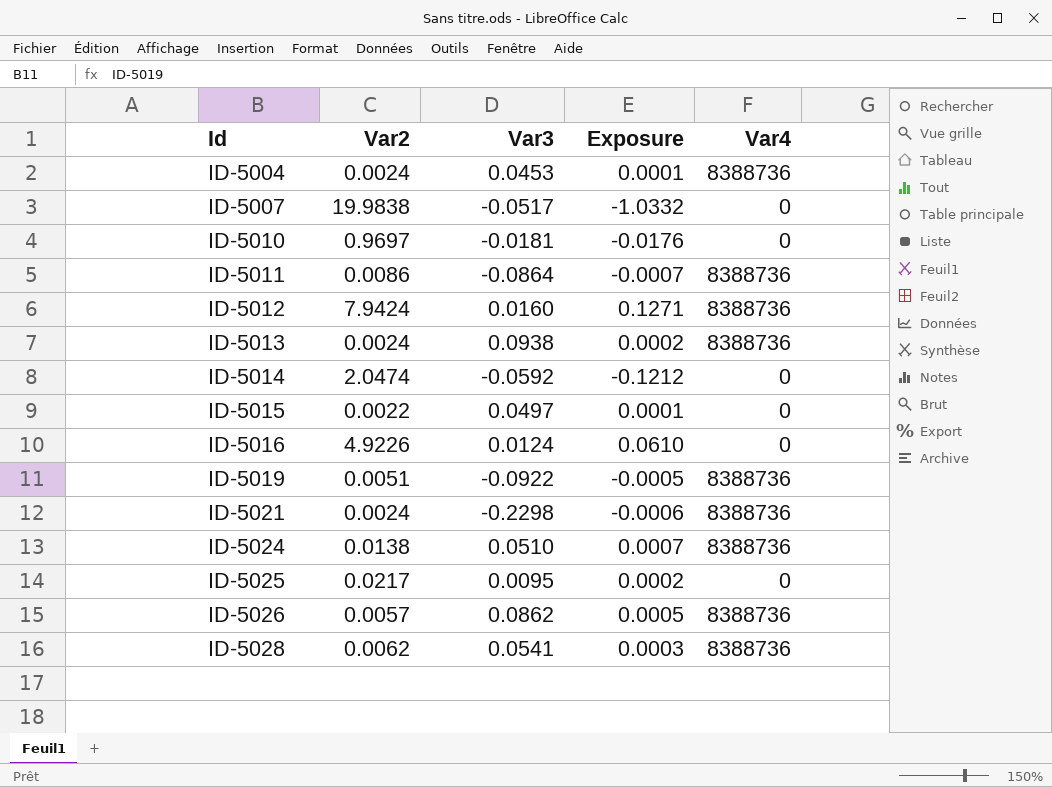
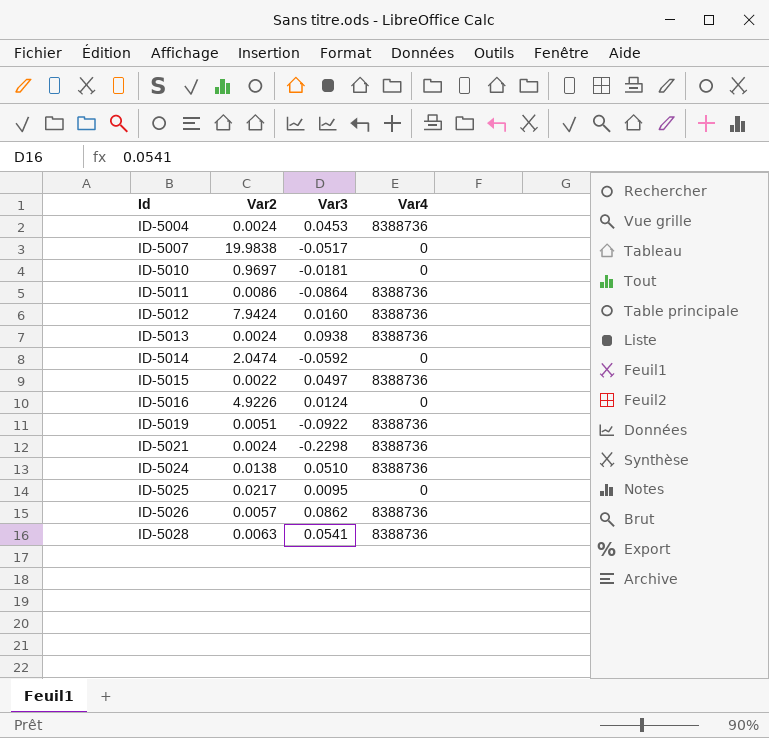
column Exposure | formula: [Var2] * [Var3] -> none
ID-5015 | Var4: 0 -> 8388736
ID-5028 | Var2: 0.0062 -> 0.0063

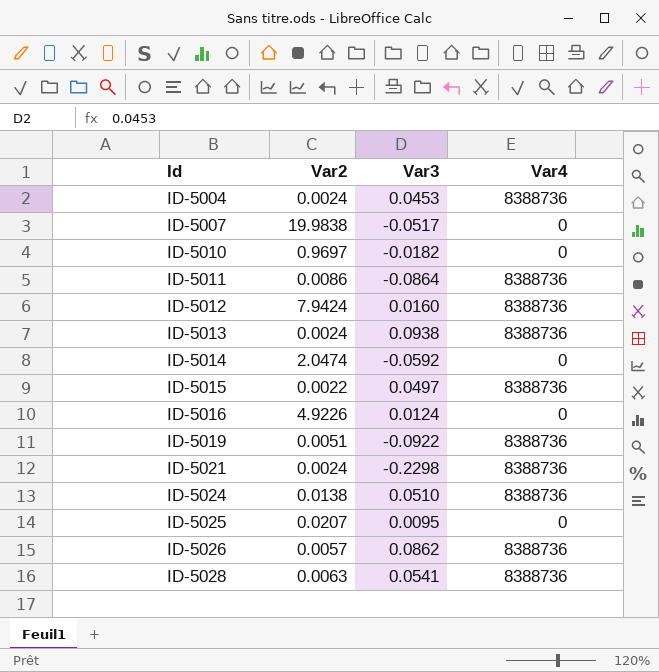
ID-5010 | Var3: -0.0181 -> -0.0182
ID-5025 | Var2: 0.0217 -> 0.0207

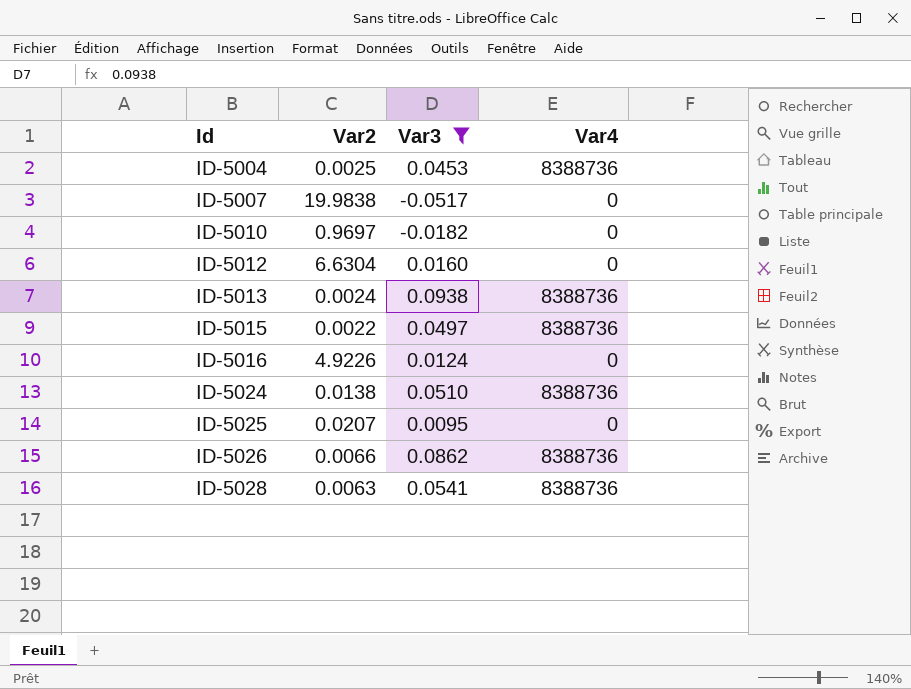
filter: none -> Var3 >= -0.0517
ID-5004 | Var2: 0.0024 -> 0.0025
ID-5012 | Var2: 7.9424 -> 6.6304
ID-5012 | Var4: 8388736 -> 0
ID-5026 | Var2: 0.0057 -> 0.0066

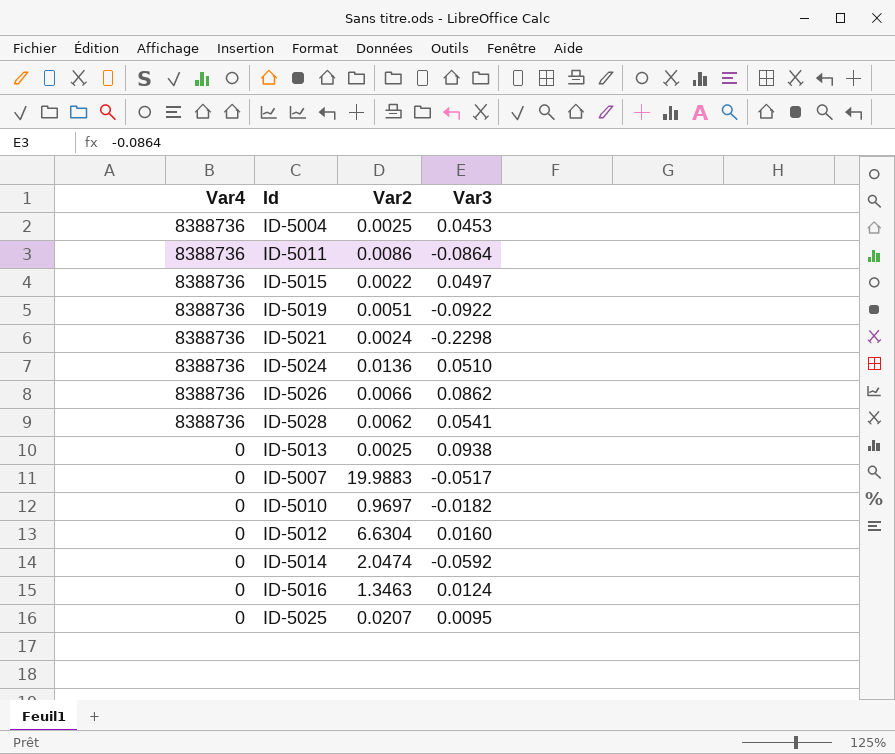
filter: Var3 >= -0.0517 -> none
row order: Id ascending -> Var4 descending
column Var4 | position: 4 -> 1
ID-5024 | Var2: 0.0138 -> 0.0136
ID-5028 | Var2: 0.0063 -> 0.0062
ID-5013 | Var4: 8388736 -> 0
ID-5013 | Var2: 0.0024 -> 0.0025
ID-5007 | Var2: 19.9838 -> 19.9883
ID-5016 | Var2: 4.9226 -> 1.3463

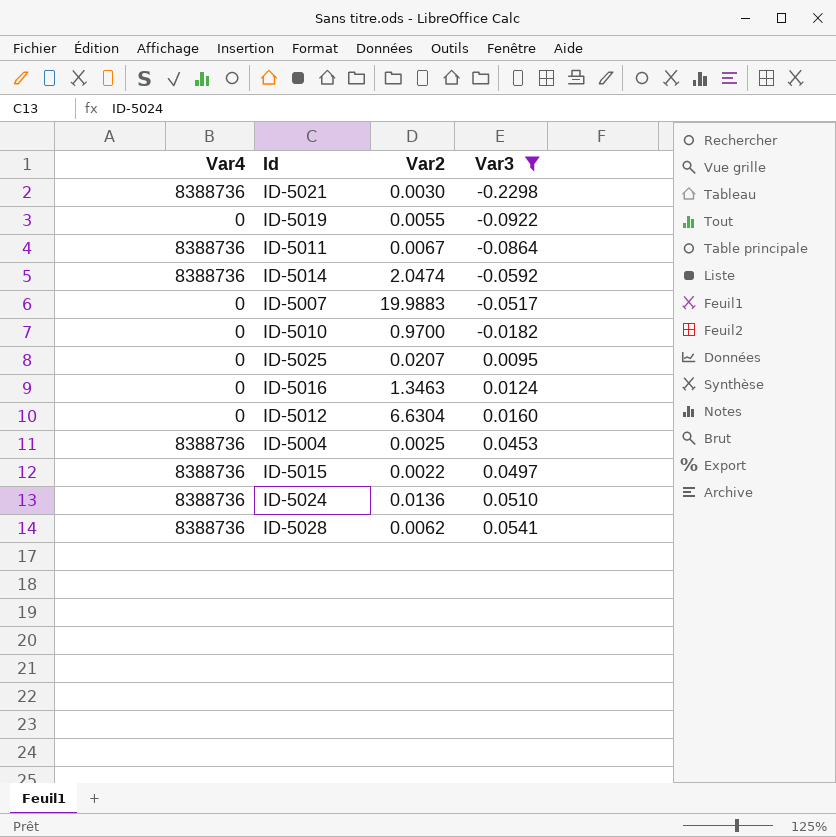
filter: none -> Var3 <= 0.0541
row order: Var4 descending -> Var3 ascending
ID-5021 | Var2: 0.0024 -> 0.0030
ID-5019 | Var4: 8388736 -> 0
ID-5019 | Var2: 0.0051 -> 0.0055
ID-5011 | Var2: 0.0086 -> 0.0067
ID-5014 | Var4: 0 -> 8388736
ID-5010 | Var2: 0.9697 -> 0.9700

